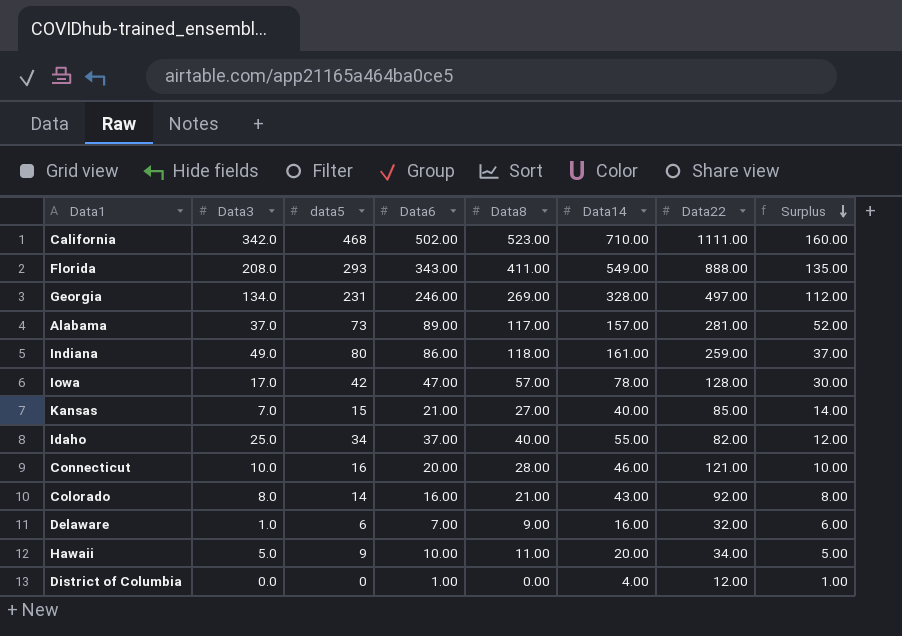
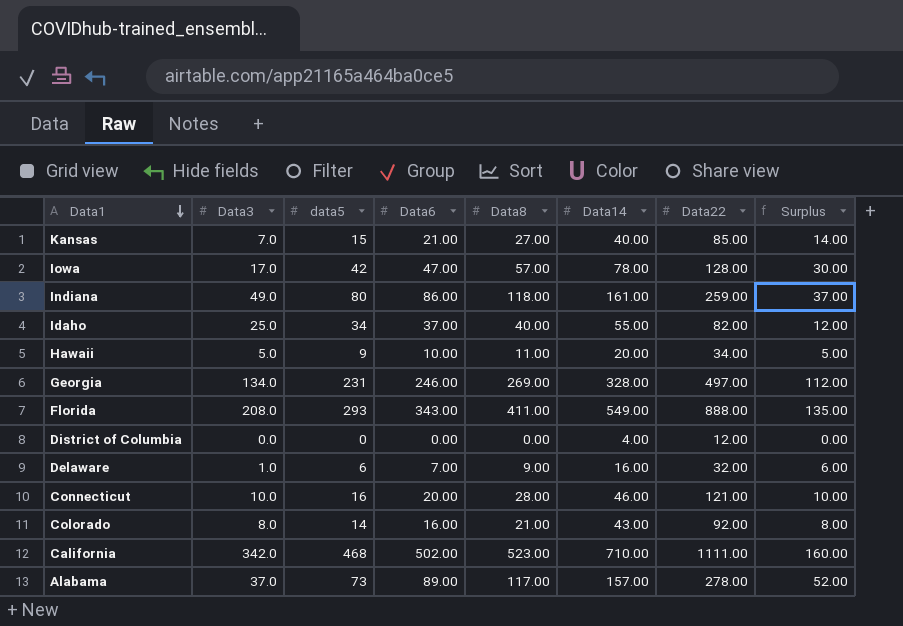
row order: Surplus descending -> Data1 descending
District of Columbia | Data6: 1.00 -> 0.00
District of Columbia | Surplus: 1.00 -> 0.00
Alabama | Data22: 281.00 -> 278.00

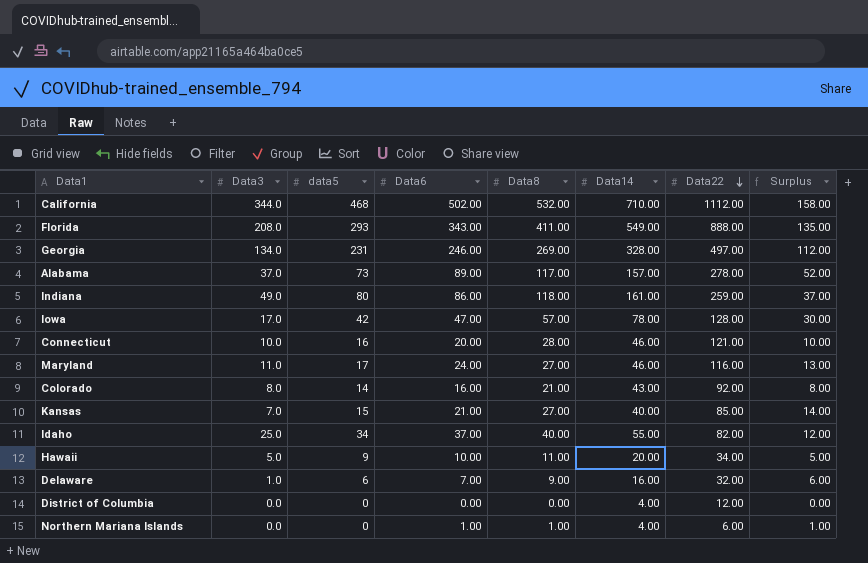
row order: Data1 descending -> Data22 descending
California | Data3: 342.0 -> 344.0
California | Data8: 523.00 -> 532.00
California | Data22: 1111.00 -> 1112.00
California | Surplus: 160.00 -> 158.00
row Maryland: none -> 11.0 | 17 | 24.00 | 27.00 | 46.00 | 116.00 | 13.00
row Northern Mariana Islands: none -> 0.0 | 0 | 1.00 | 1.00 | 4.00 | 6.00 | 1.00

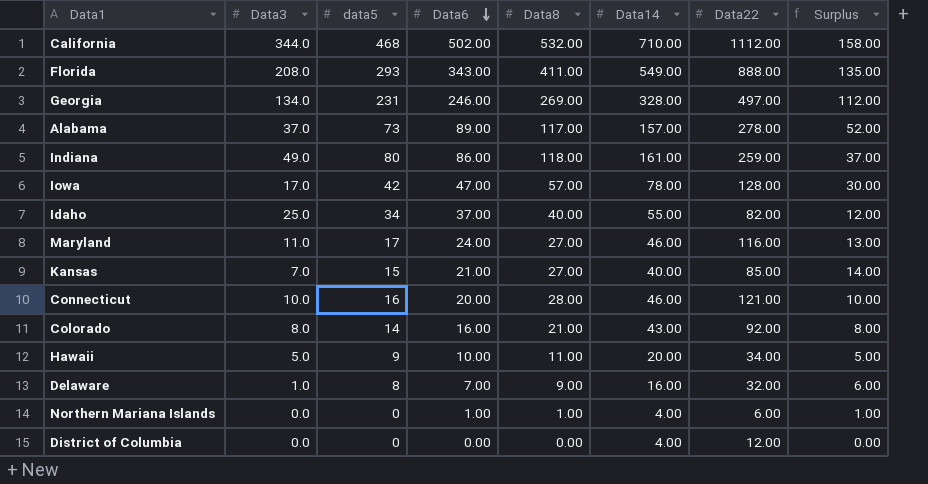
row order: Data22 descending -> Data6 descending
Delaware | data5: 6 -> 8

